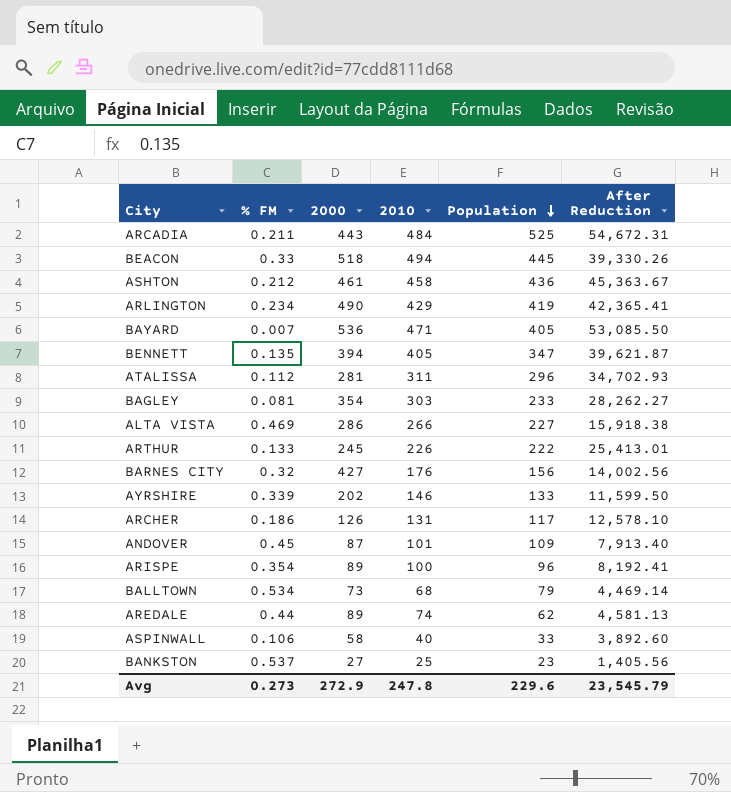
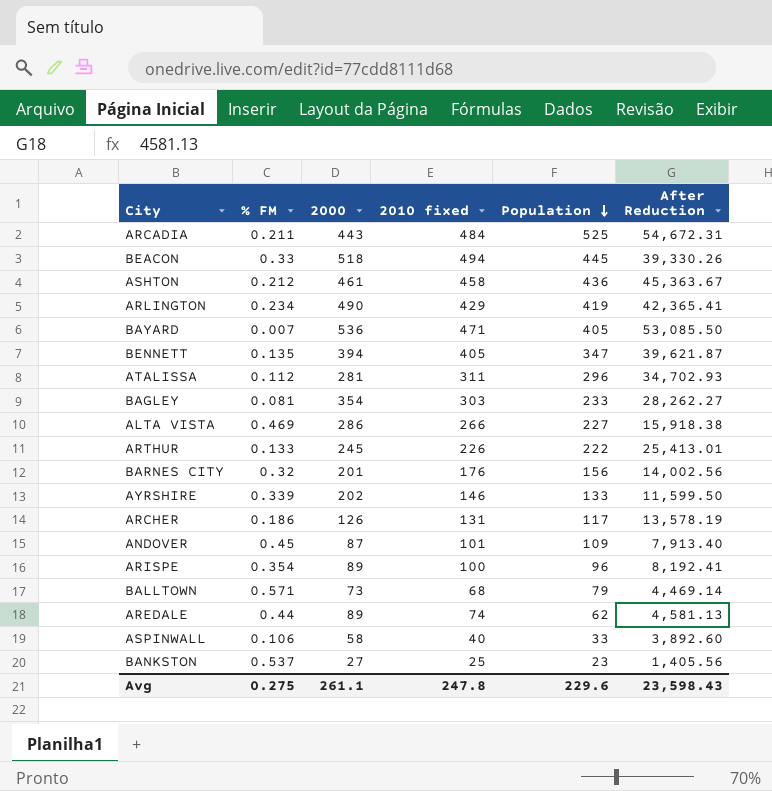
column name: 2010 -> 2010 fixed
BARNES CITY | 2000: 427 -> 201
ARCHER | After Reduction: 12,578.10 -> 13,578.19
BALLTOWN | % FM: 0.534 -> 0.571
Avg | % FM: 0.273 -> 0.275
Avg | 2000: 272.9 -> 261.1
Avg | After Reduction: 23,545.79 -> 23,598.43

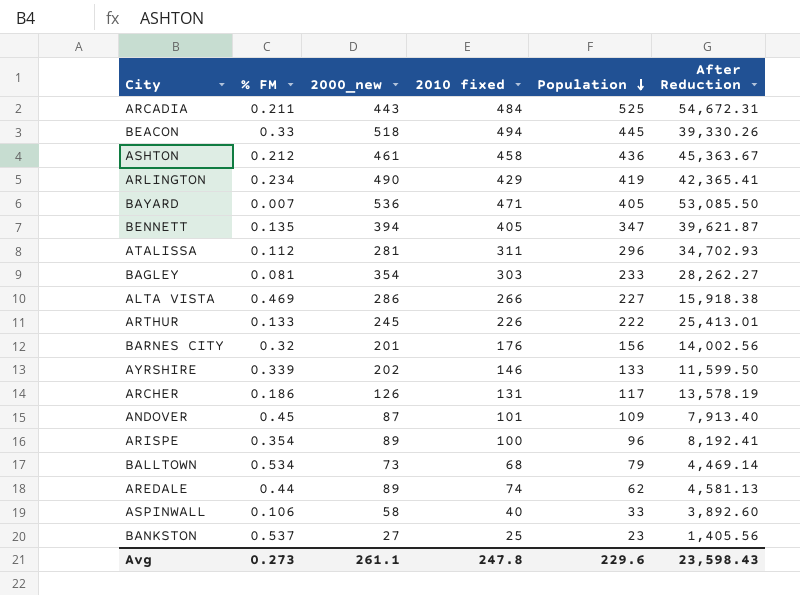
column name: 2000 -> 2000_new
BALLTOWN | % FM: 0.571 -> 0.534
Avg | % FM: 0.275 -> 0.273

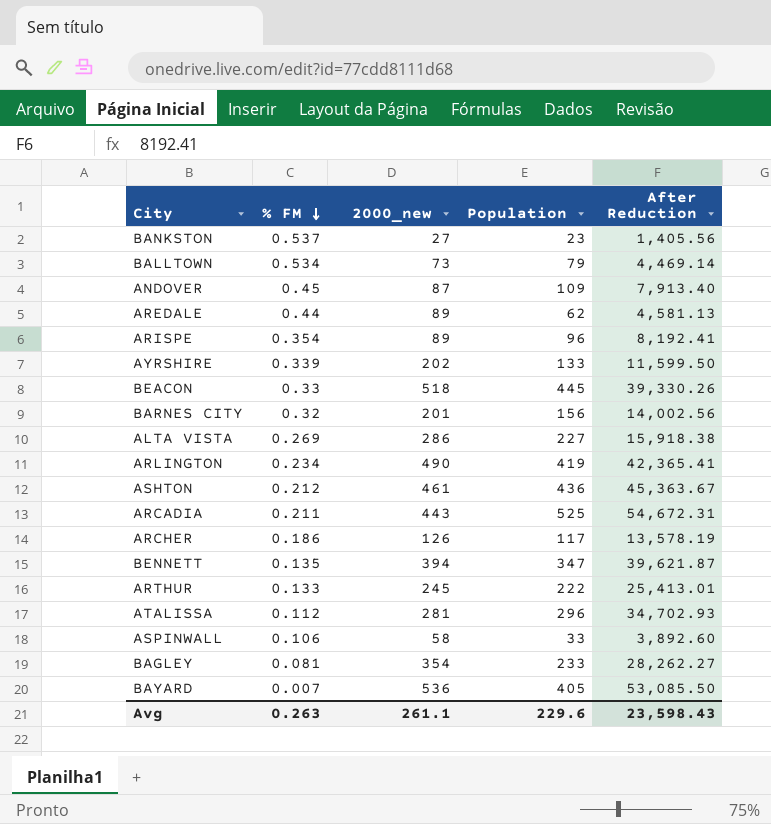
row order: Population descending -> % FM descending
column 2010 fixed | position: 4 -> none
ALTA VISTA | % FM: 0.469 -> 0.269
Avg | % FM: 0.273 -> 0.263

